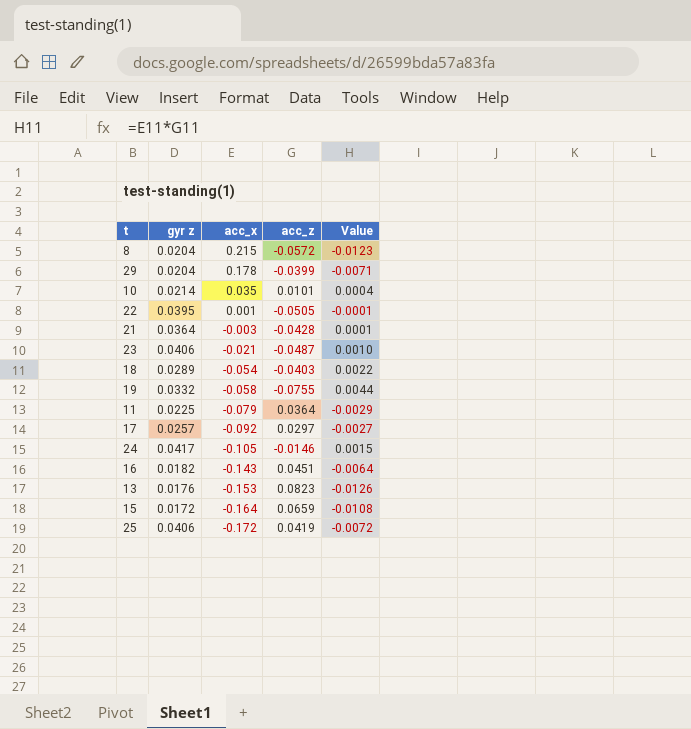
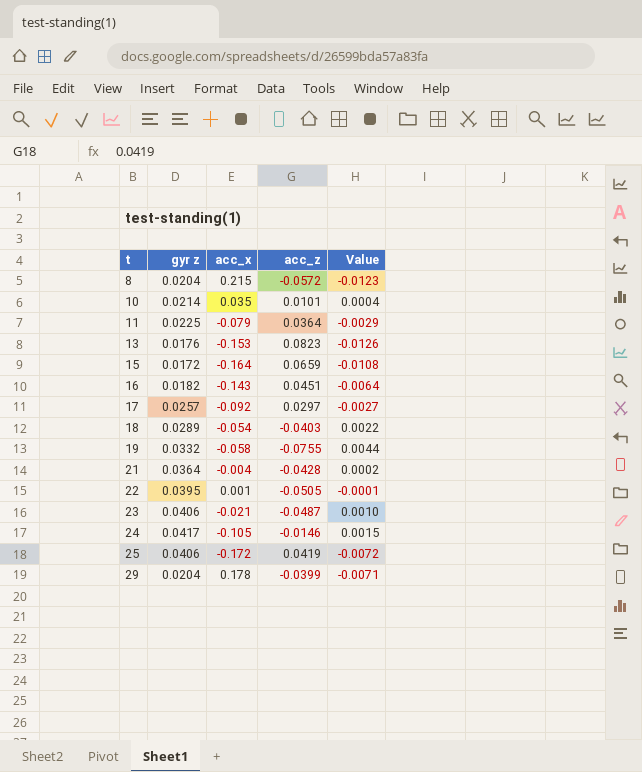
row order: acc_x descending -> t ascending
21 | acc_x: -0.003 -> -0.004
21 | Value: 0.0001 -> 0.0002

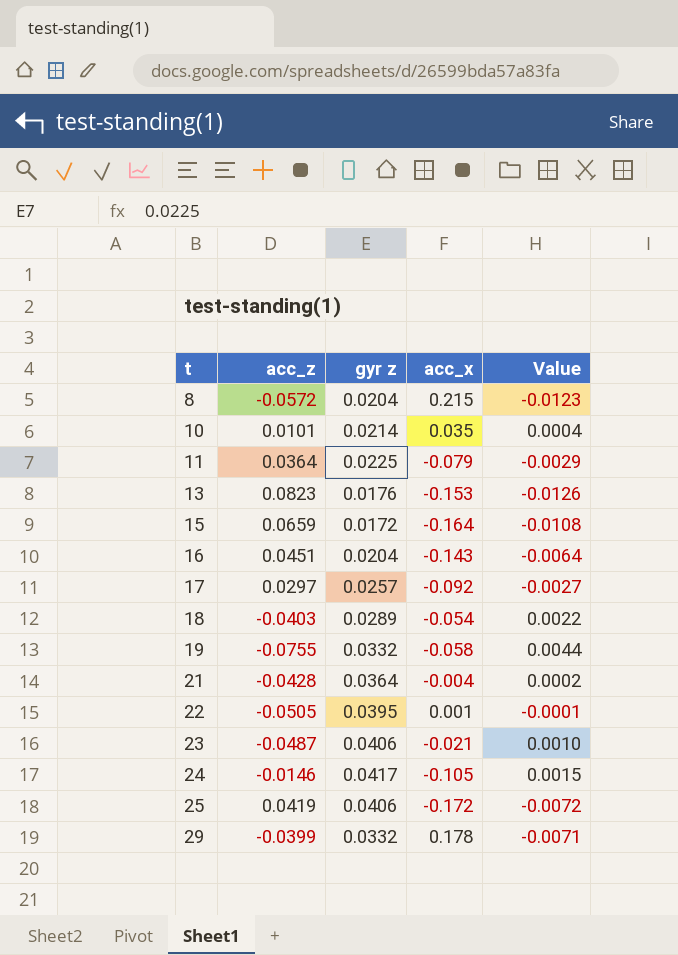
column acc_z | position: 4 -> 2
16 | gyr z: 0.0182 -> 0.0204
29 | gyr z: 0.0204 -> 0.0332

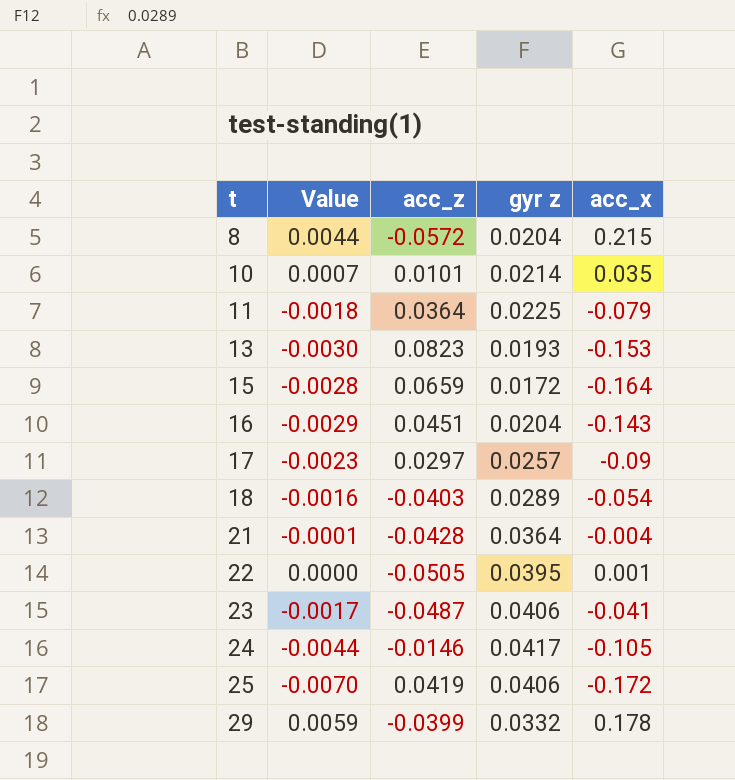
column Value | formula: [acc_z] * [acc_x] -> [gyr z] * [acc_x]
column Value | position: 5 -> 2
row 19: -0.0755 | 0.0332 | -0.058 | 0.0044 -> none
13 | gyr z: 0.0176 -> 0.0193
17 | acc_x: -0.092 -> -0.09
23 | acc_x: -0.021 -> -0.041

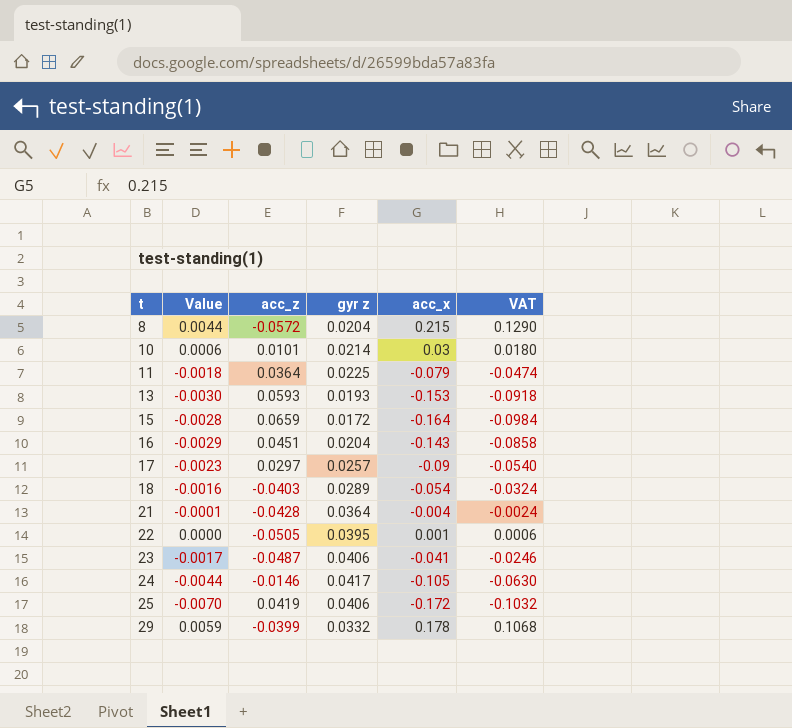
column VAT | formula: none -> [acc_x] * 0.6
10 | Value: 0.0007 -> 0.0006
10 | acc_x: 0.035 -> 0.03
13 | acc_z: 0.0823 -> 0.0593

